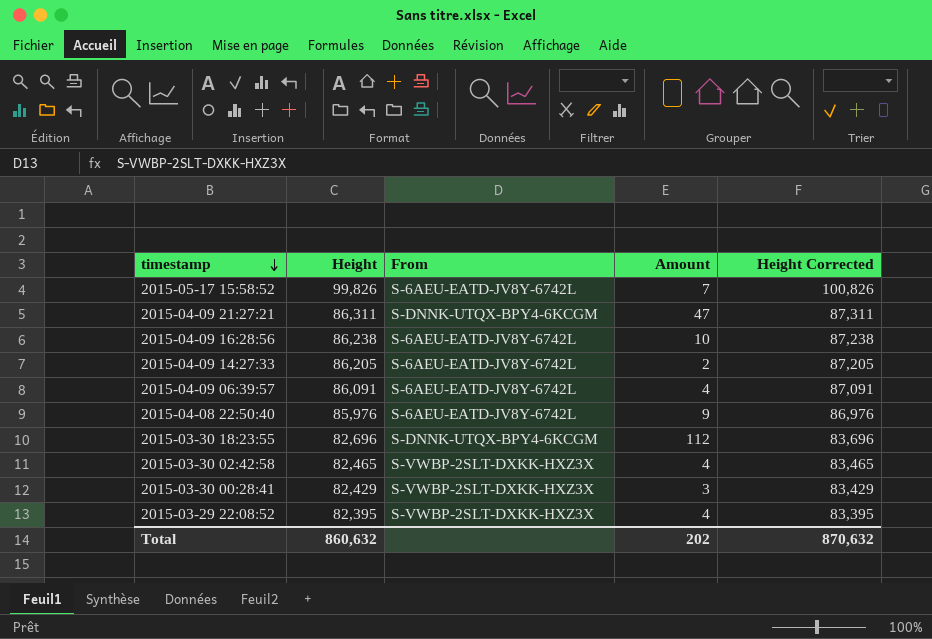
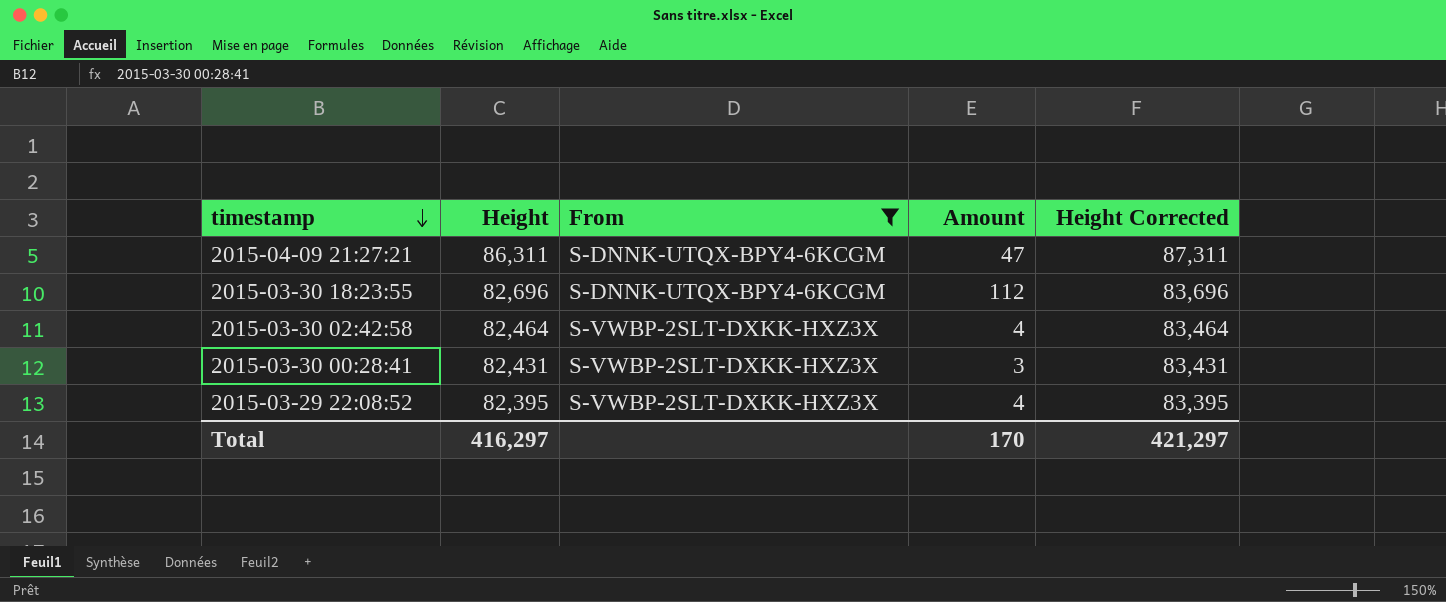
filter: none -> From != S-6AEU-EATD-JV8Y-6742L
2015-03-30 02:42:58 | Height: 82,465 -> 82,464
2015-03-30 02:42:58 | Height Corrected: 83,465 -> 83,464
2015-03-30 00:28:41 | Height: 82,429 -> 82,431
2015-03-30 00:28:41 | Height Corrected: 83,429 -> 83,431
Total | Height: 860,632 -> 416,297
Total | Amount: 202 -> 170
Total | Height Corrected: 870,632 -> 421,297

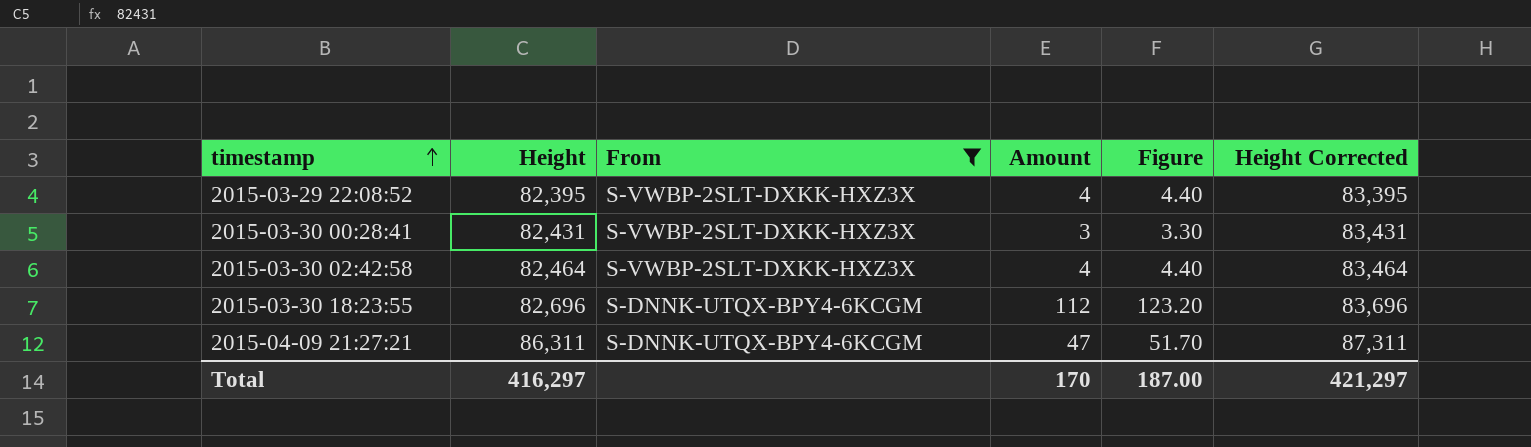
row order: timestamp descending -> timestamp ascending
column Figure | formula: none -> [Amount] * 1.1

